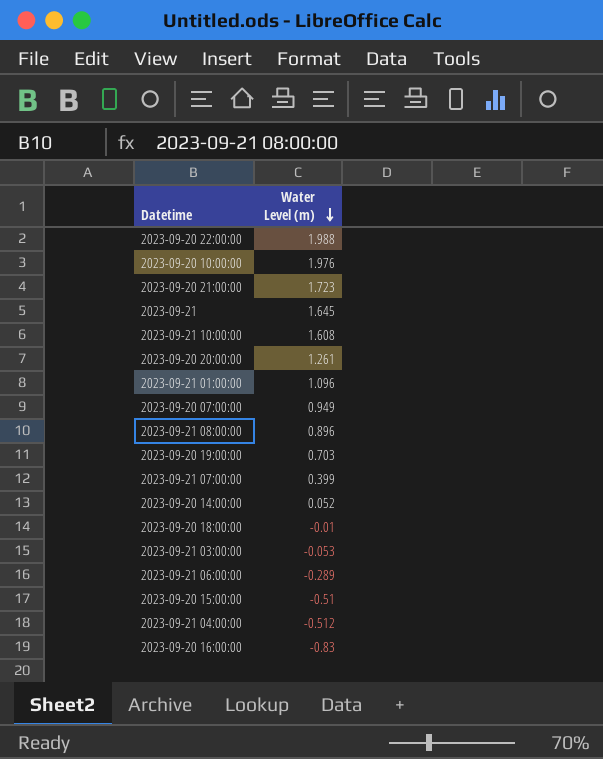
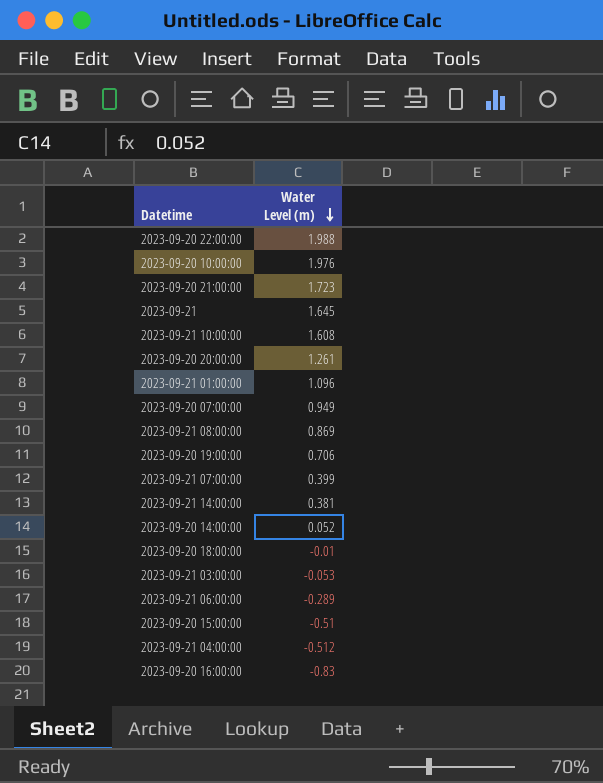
2023-09-21 08:00:00 | Water Level (m): 0.896 -> 0.869
2023-09-20 19:00:00 | Water Level (m): 0.703 -> 0.706
row 2023-09-21 14:00:00: none -> 0.381

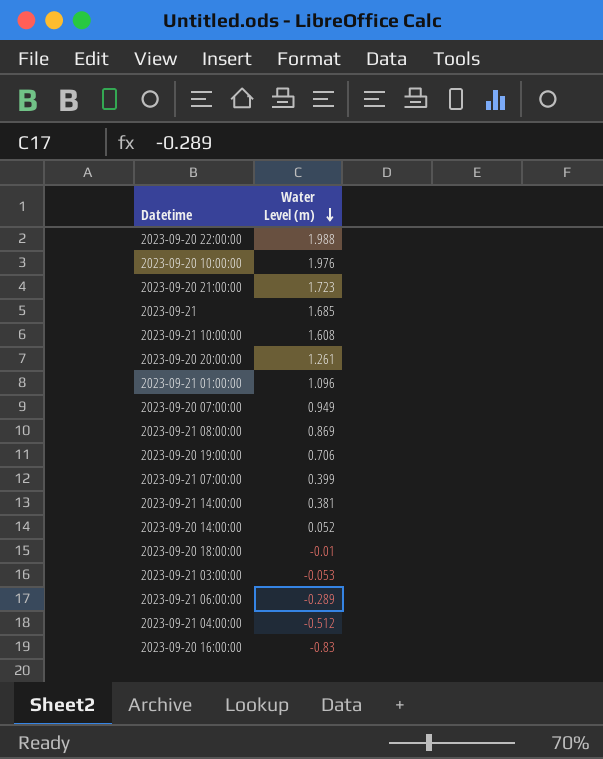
row 2023-09-20 15:00:00: -0.51 -> none
2023-09-21 | Water Level (m): 1.645 -> 1.685

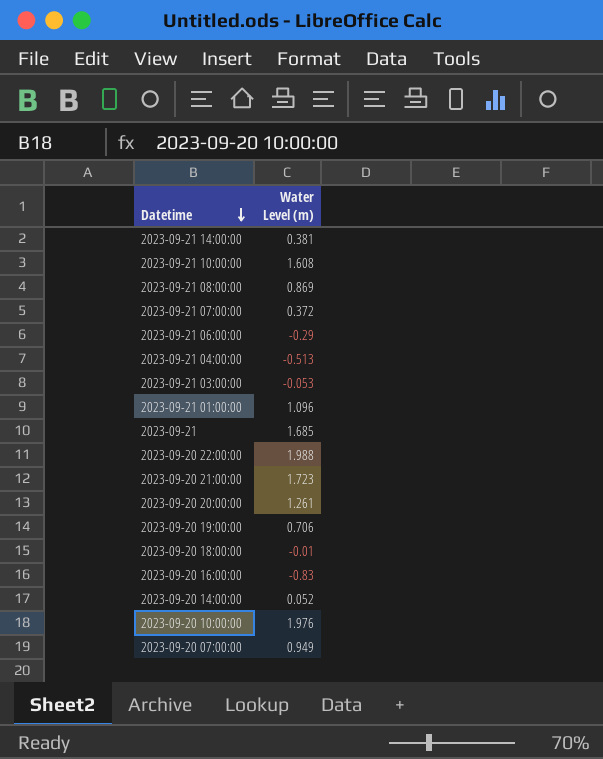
row order: Water Level (m) descending -> Datetime descending
2023-09-21 07:00:00 | Water Level (m): 0.399 -> 0.372
2023-09-21 06:00:00 | Water Level (m): -0.289 -> -0.29
2023-09-21 04:00:00 | Water Level (m): -0.512 -> -0.513

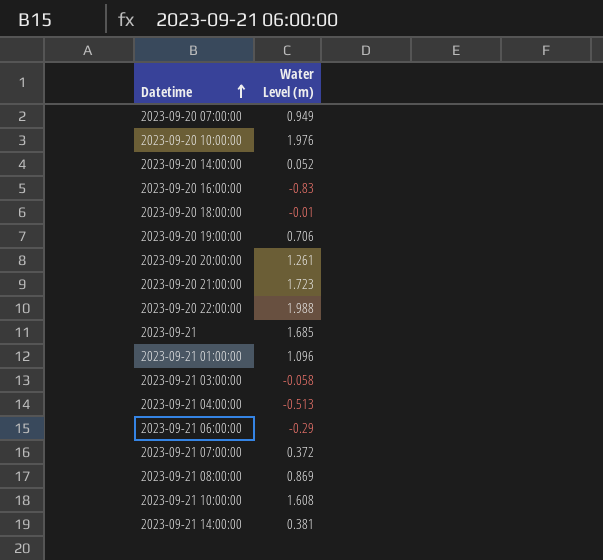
row order: Datetime descending -> Datetime ascending
2023-09-21 03:00:00 | Water Level (m): -0.053 -> -0.058

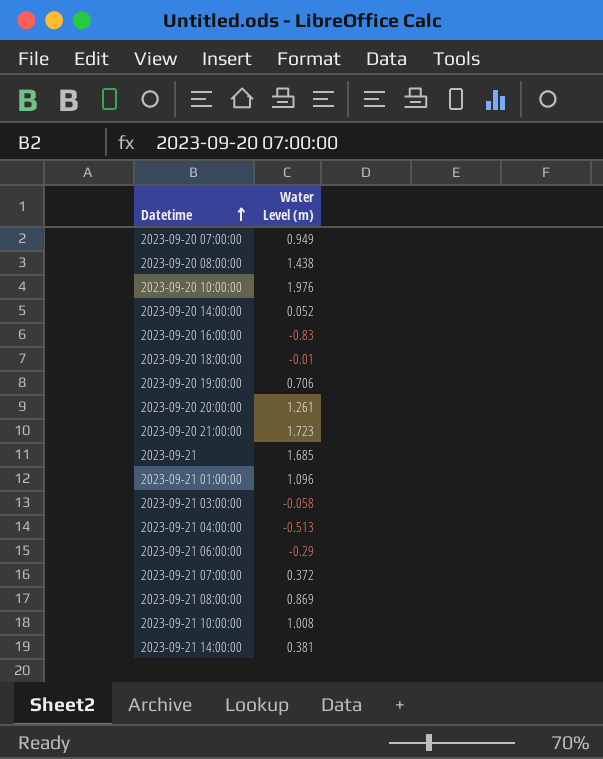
row 2023-09-20 22:00:00: 1.988 -> none
row 2023-09-20 08:00:00: none -> 1.438
2023-09-21 10:00:00 | Water Level (m): 1.608 -> 1.008

